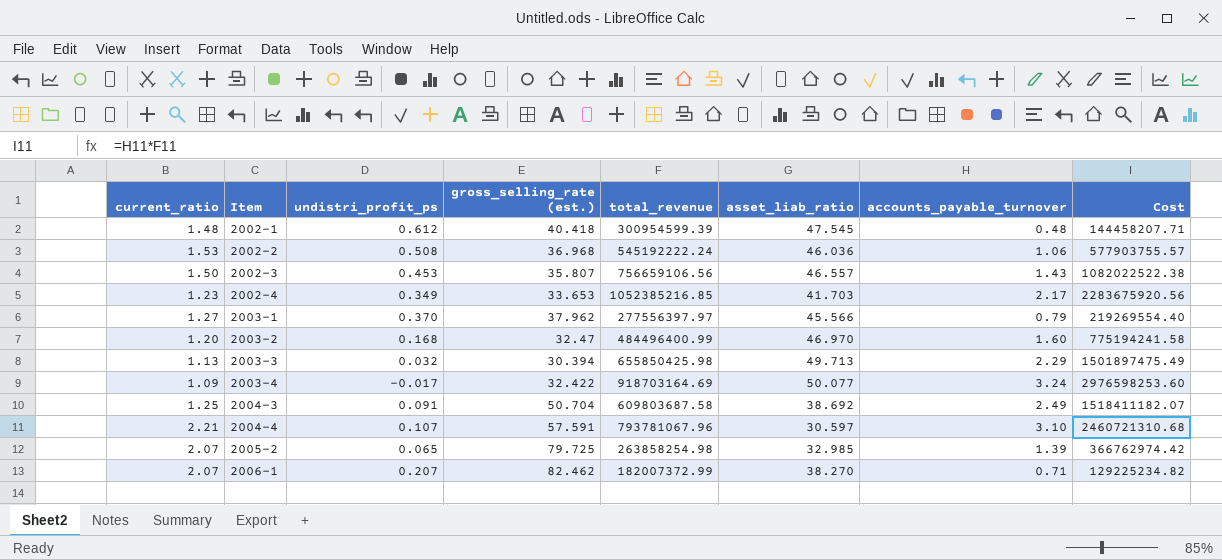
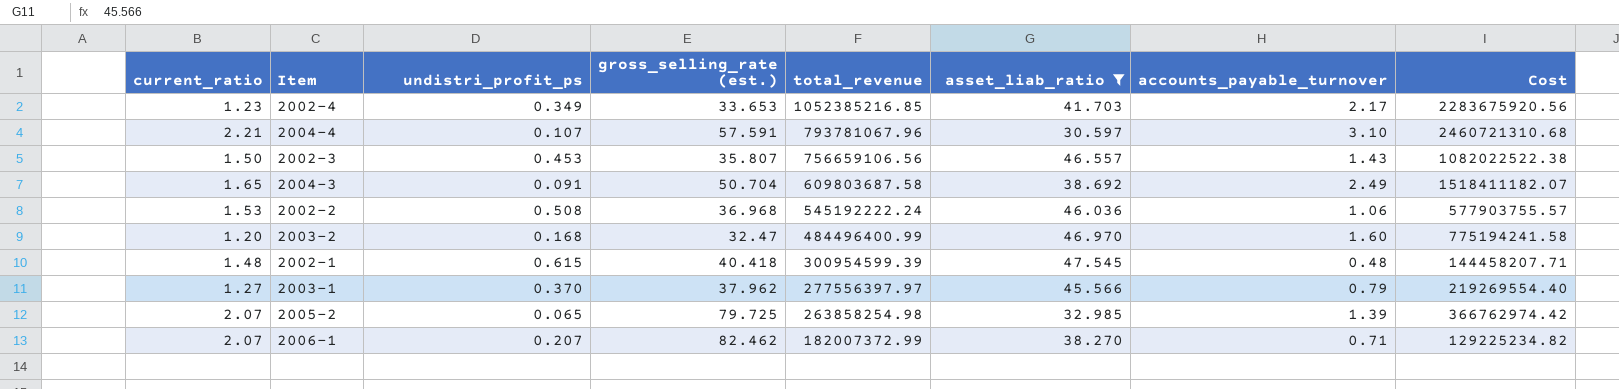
filter: none -> asset_liab_ratio <= 47.545
row order: Item ascending -> total_revenue descending
2004-3 | current_ratio: 1.25 -> 1.65
2002-1 | undistri_profit_ps: 0.612 -> 0.615

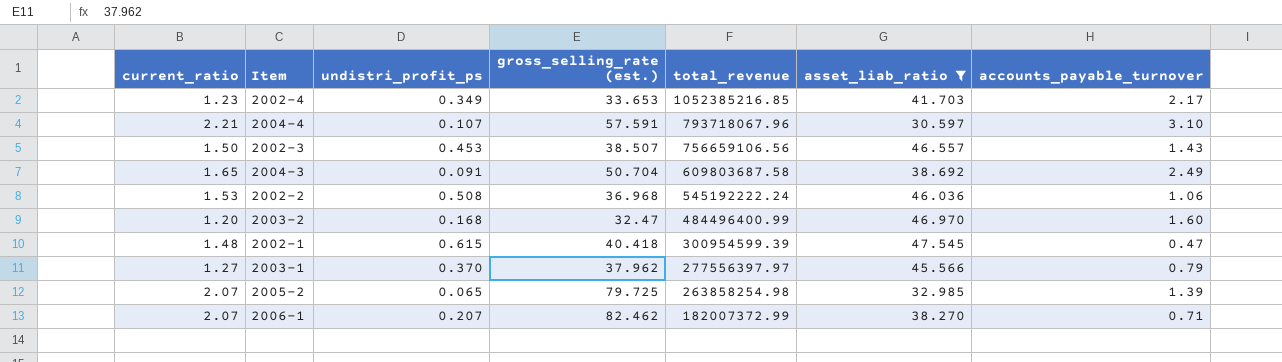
column Cost | formula: [total_revenue] * [accounts_payable_turnover] -> none
2004-4 | total_revenue: 793781067.96 -> 793718067.96
2002-3 | gross_selling_rate (est.): 35.807 -> 38.507
2002-1 | accounts_payable_turnover: 0.48 -> 0.47

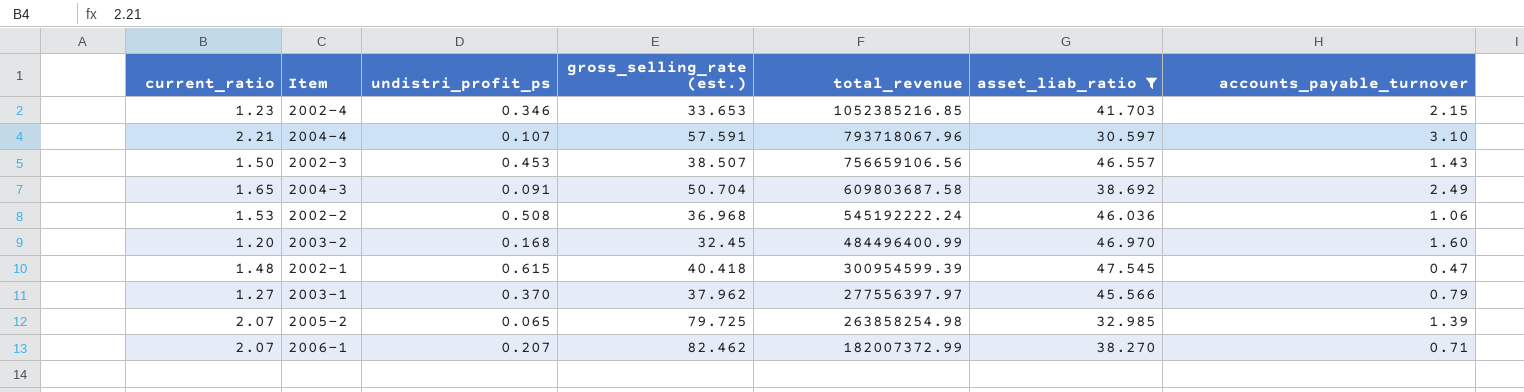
2002-4 | undistri_profit_ps: 0.349 -> 0.346
2002-4 | accounts_payable_turnover: 2.17 -> 2.15
2003-2 | gross_selling_rate (est.): 32.47 -> 32.45

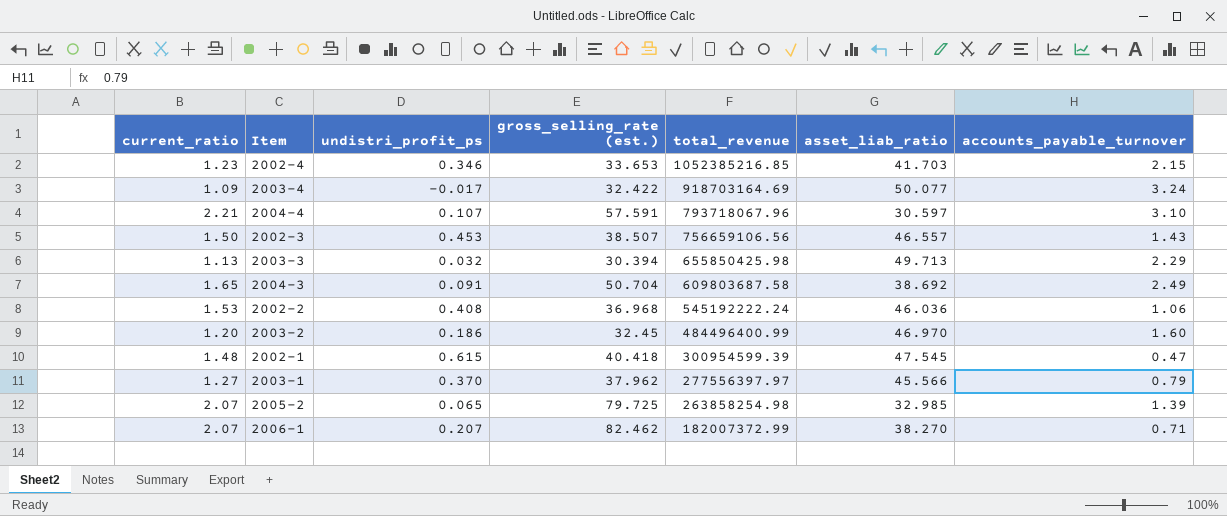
filter: asset_liab_ratio <= 47.545 -> none
2002-2 | undistri_profit_ps: 0.508 -> 0.408
2003-2 | undistri_profit_ps: 0.168 -> 0.186

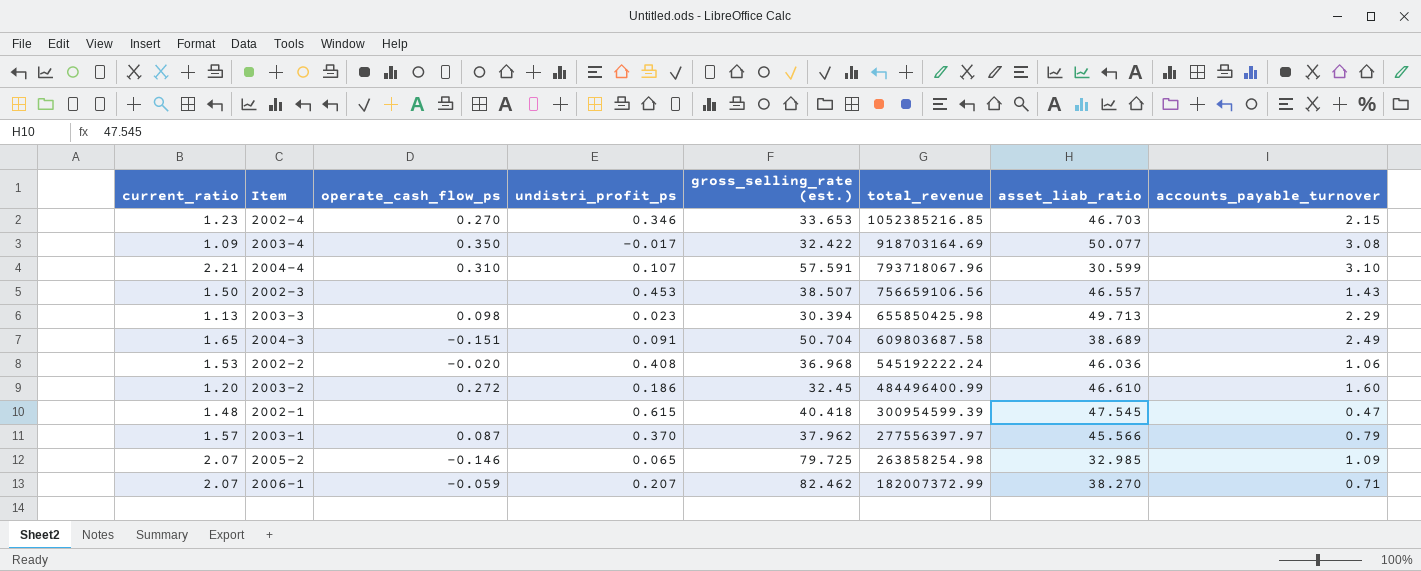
column operate_cash_flow_ps | position: none -> 3
2002-4 | asset_liab_ratio: 41.703 -> 46.703
2003-4 | accounts_payable_turnover: 3.24 -> 3.08
2004-4 | asset_liab_ratio: 30.597 -> 30.599
2003-3 | undistri_profit_ps: 0.032 -> 0.023
2004-3 | asset_liab_ratio: 38.692 -> 38.689
2003-2 | asset_liab_ratio: 46.970 -> 46.610
2003-1 | current_ratio: 1.27 -> 1.57
2005-2 | accounts_payable_turnover: 1.39 -> 1.09

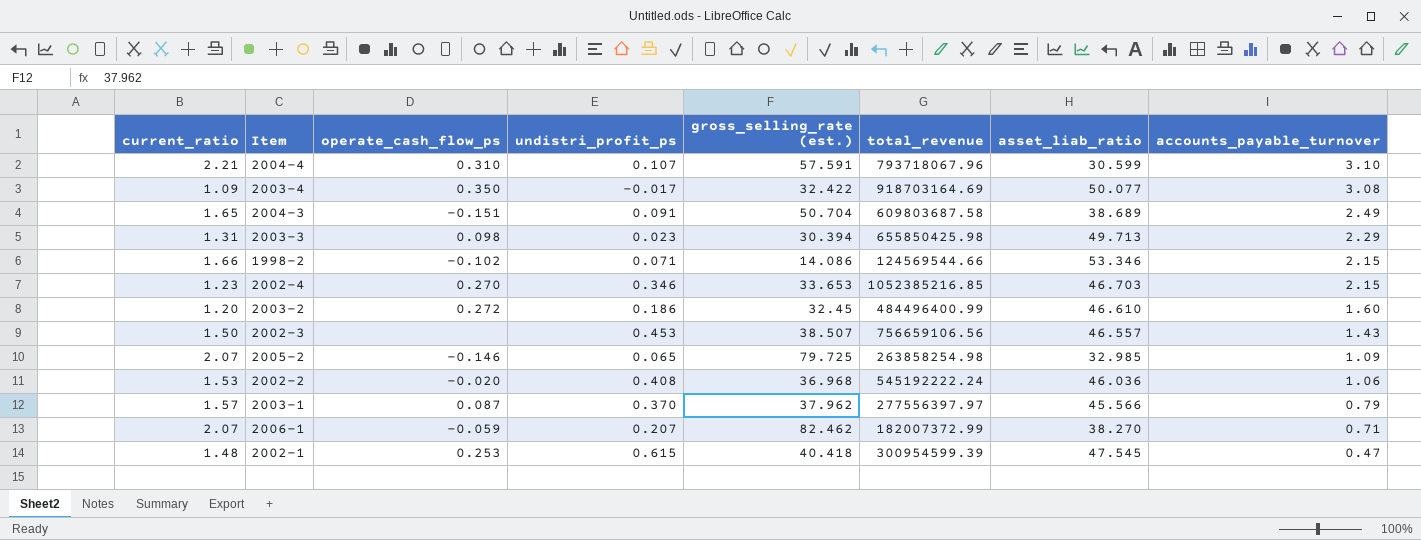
row order: total_revenue descending -> accounts_payable_turnover descending
2003-3 | current_ratio: 1.13 -> 1.31
row 1998-2: none -> 1.66 | -0.102 | 0.071 | 14.086 | 124569544.66 | 53.346 | 2.15
2002-1 | operate_cash_flow_ps: none -> 0.253

